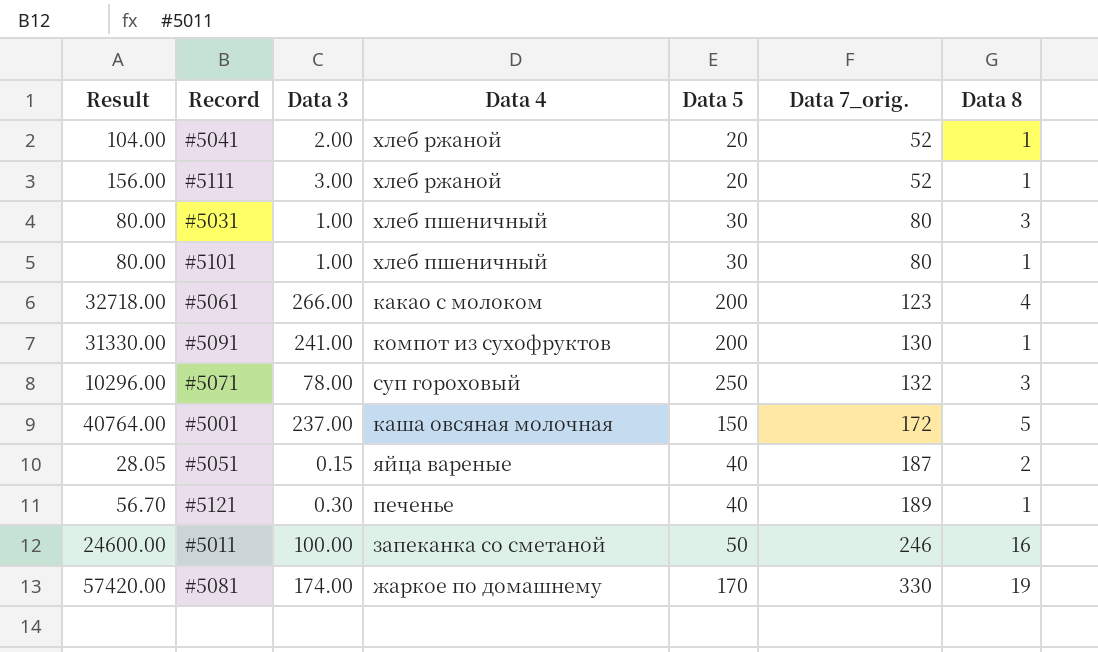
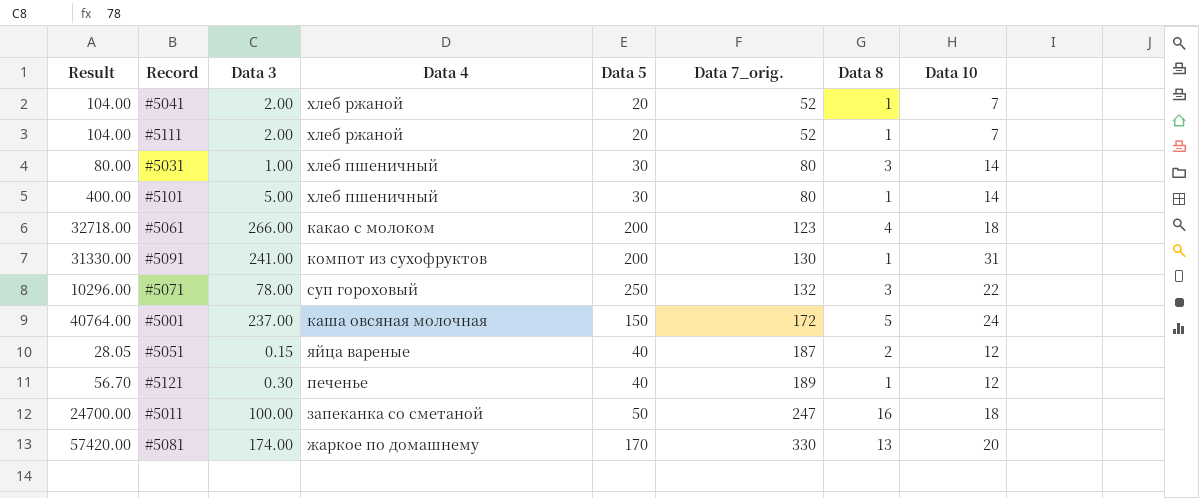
column Data 10 | position: none -> 8
#5111 | Result: 156.00 -> 104.00
#5111 | Data 3: 3.00 -> 2.00
#5101 | Result: 80.00 -> 400.00
#5101 | Data 3: 1.00 -> 5.00
#5011 | Result: 24600.00 -> 24700.00
#5011 | Data 7_orig.: 246 -> 247
#5081 | Data 8: 19 -> 13

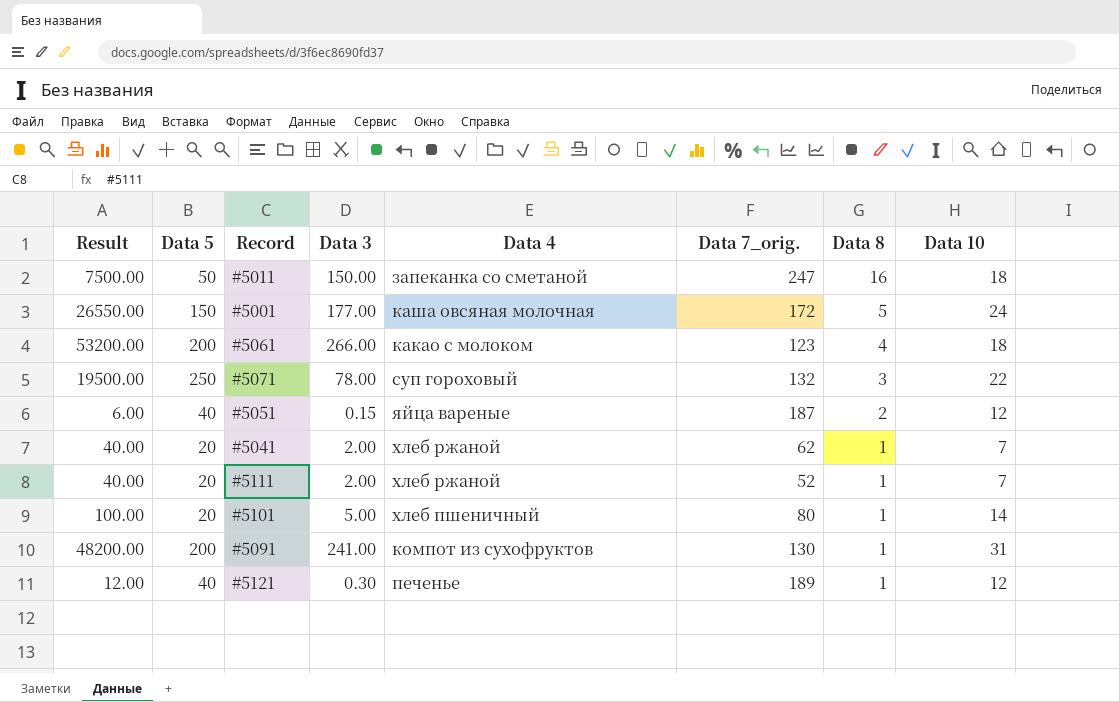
row order: Data 7_orig. ascending -> Data 8 descending
column Result | formula: [Data 3] * [Data 7_orig.] -> [Data 5] * [Data 3]
column Data 5 | position: 5 -> 2
row #5031: 80.00 | 1.00 | хлеб пшеничный | 30 | 80 | 3 | 14 -> none
row #5081: 57420.00 | 174.00 | жаркое по домашнему | 170 | 330 | 13 | 20 -> none
#5011 | Data 3: 100.00 -> 150.00
#5001 | Data 3: 237.00 -> 177.00
#5041 | Data 7_orig.: 52 -> 62
#5101 | Data 5: 30 -> 20

